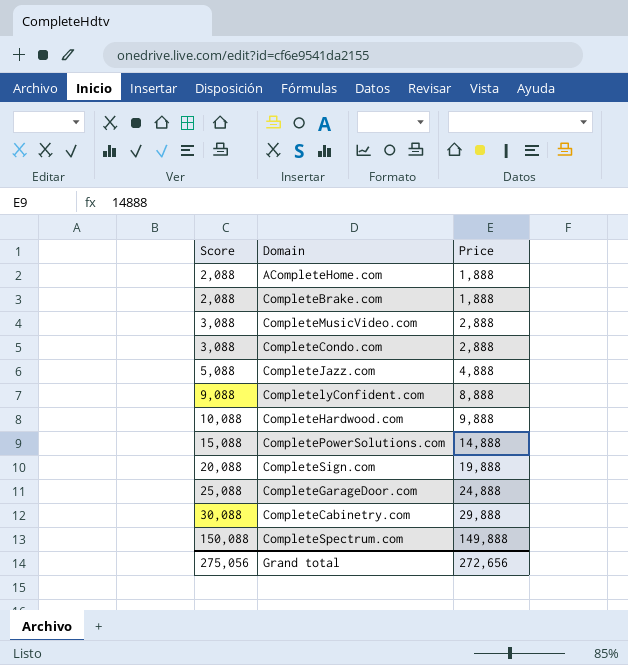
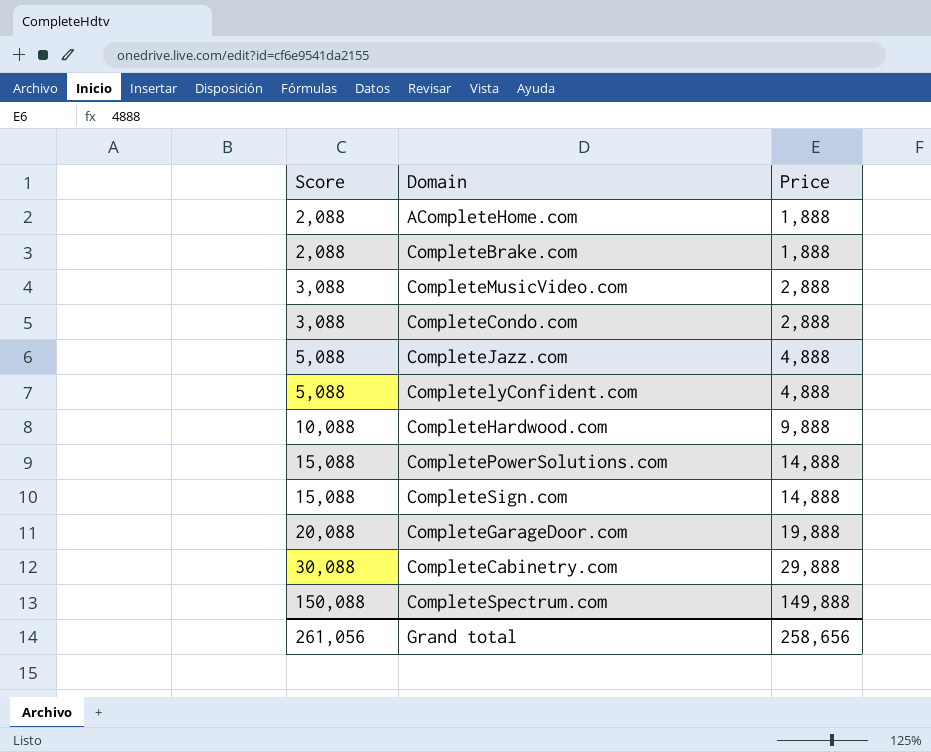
CompletelyConfident.com | Score: 9,088 -> 5,088
CompletelyConfident.com | Price: 8,888 -> 4,888
CompleteSign.com | Score: 20,088 -> 15,088
CompleteSign.com | Price: 19,888 -> 14,888
CompleteGarageDoor.com | Score: 25,088 -> 20,088
CompleteGarageDoor.com | Price: 24,888 -> 19,888
Grand total | Score: 275,056 -> 261,056
Grand total | Price: 272,656 -> 258,656

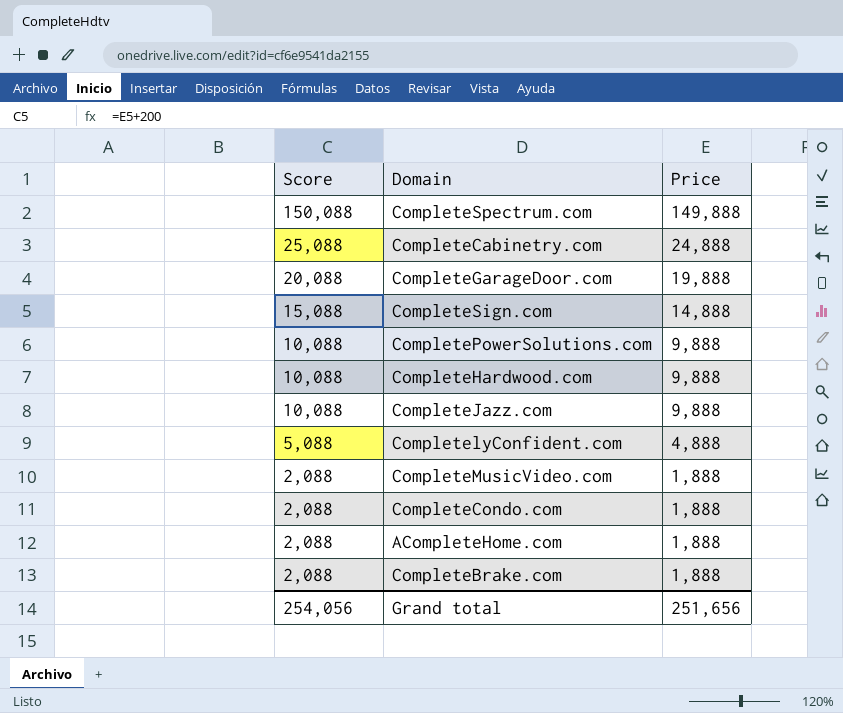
row order: Score ascending -> Score descending
CompleteCabinetry.com | Score: 30,088 -> 25,088
CompleteCabinetry.com | Price: 29,888 -> 24,888
CompletePowerSolutions.com | Score: 15,088 -> 10,088
CompletePowerSolutions.com | Price: 14,888 -> 9,888
CompleteJazz.com | Score: 5,088 -> 10,088
CompleteJazz.com | Price: 4,888 -> 9,888
CompleteMusicVideo.com | Score: 3,088 -> 2,088
CompleteMusicVideo.com | Price: 2,888 -> 1,888
CompleteCondo.com | Score: 3,088 -> 2,088
CompleteCondo.com | Price: 2,888 -> 1,888
Grand total | Score: 261,056 -> 254,056
Grand total | Price: 258,656 -> 251,656

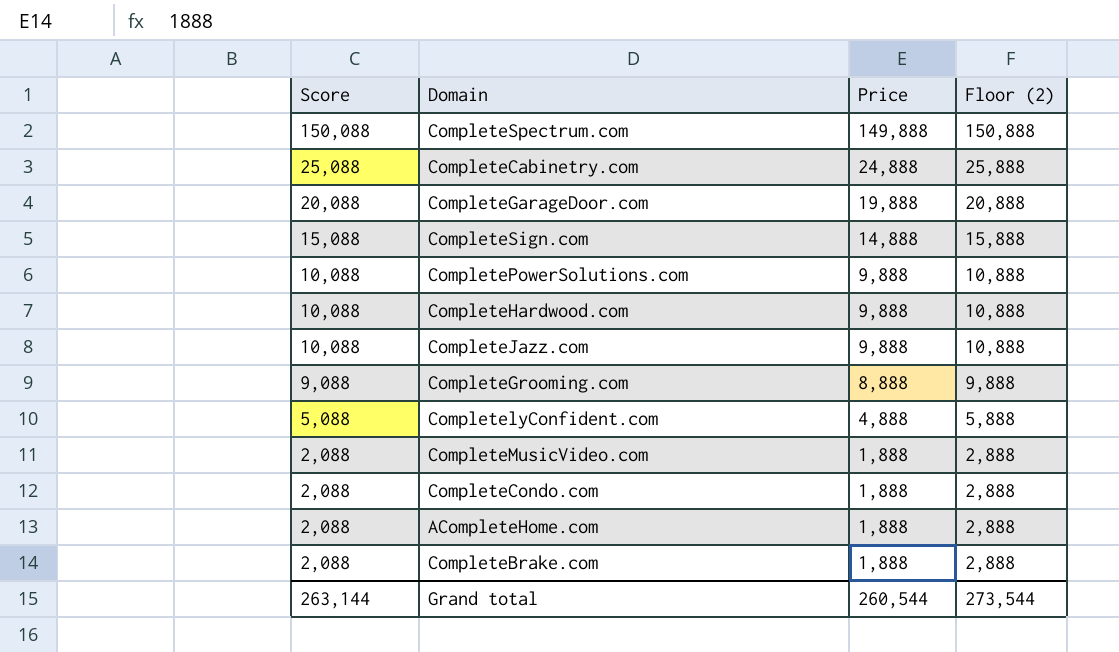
column Floor (2) | formula: none -> [Price] + 1000
row CompleteGrooming.com: none -> 9,088 | 8,888 | 9,888
Grand total | Score: 254,056 -> 263,144
Grand total | Price: 251,656 -> 260,544

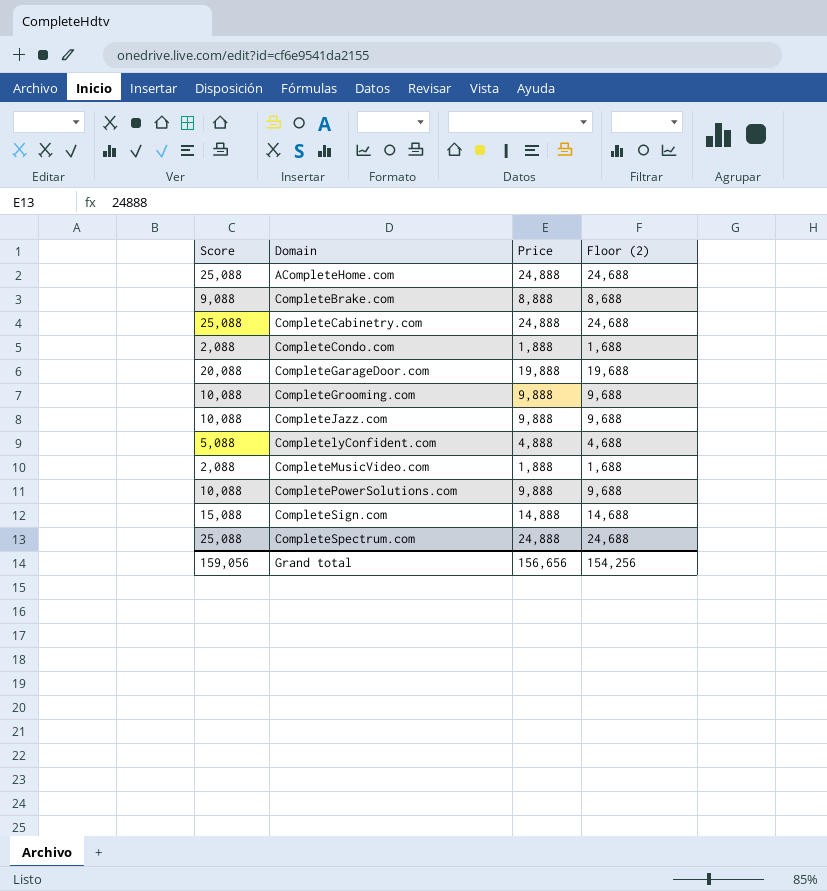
row order: Score descending -> Domain ascending
column Floor (2) | formula: [Price] + 1000 -> [Price] - 200
row CompleteHardwood.com: 10,088 | 9,888 | 10,888 -> none
ACompleteHome.com | Score: 2,088 -> 25,088
ACompleteHome.com | Price: 1,888 -> 24,888
CompleteBrake.com | Score: 2,088 -> 9,088
CompleteBrake.com | Price: 1,888 -> 8,888
CompleteGrooming.com | Score: 9,088 -> 10,088
CompleteGrooming.com | Price: 8,888 -> 9,888
CompleteSpectrum.com | Score: 150,088 -> 25,088
CompleteSpectrum.com | Price: 149,888 -> 24,888
Grand total | Score: 263,144 -> 159,056
Grand total | Price: 260,544 -> 156,656
Grand total | Floor (2): 273,544 -> 154,256

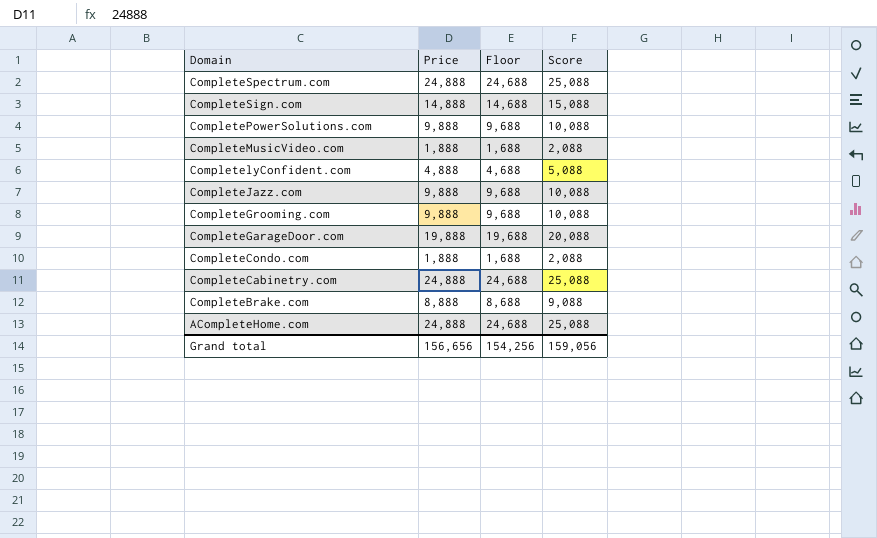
row order: Domain ascending -> Domain descending
column name: Floor (2) -> Floor
column Score | position: 1 -> 4

